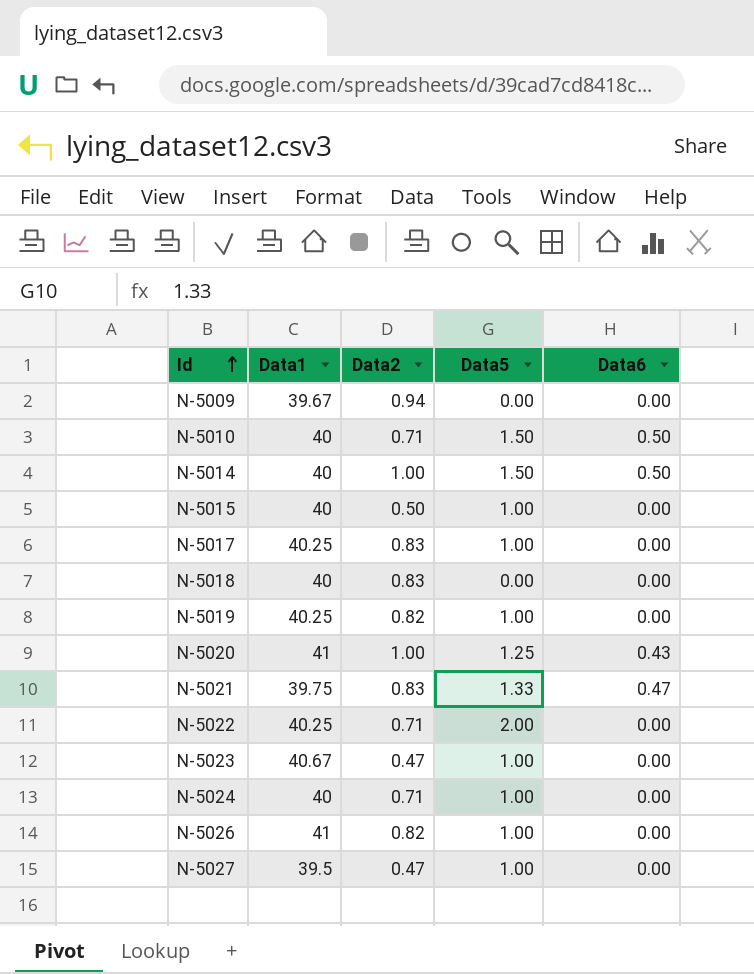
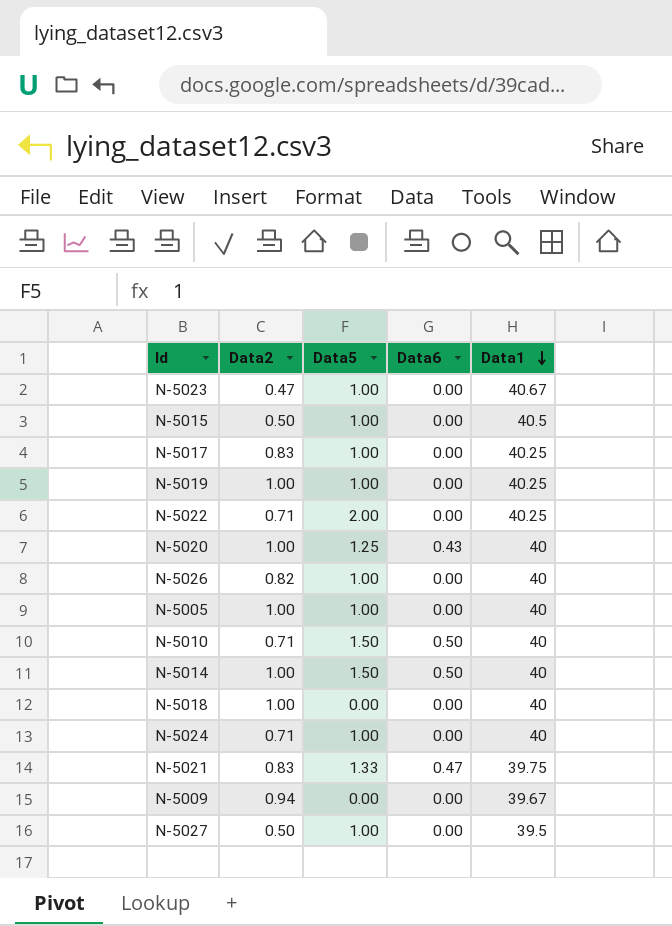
row order: Id ascending -> Data1 descending
column Data1 | position: 2 -> 5
N-5015 | Data1: 40 -> 40.5
N-5019 | Data2: 0.82 -> 1.00
N-5020 | Data1: 41 -> 40
N-5026 | Data1: 41 -> 40
row N-5005: none -> 1.00 | 1.00 | 0.00 | 40
N-5018 | Data2: 0.83 -> 1.00
N-5027 | Data2: 0.47 -> 0.50

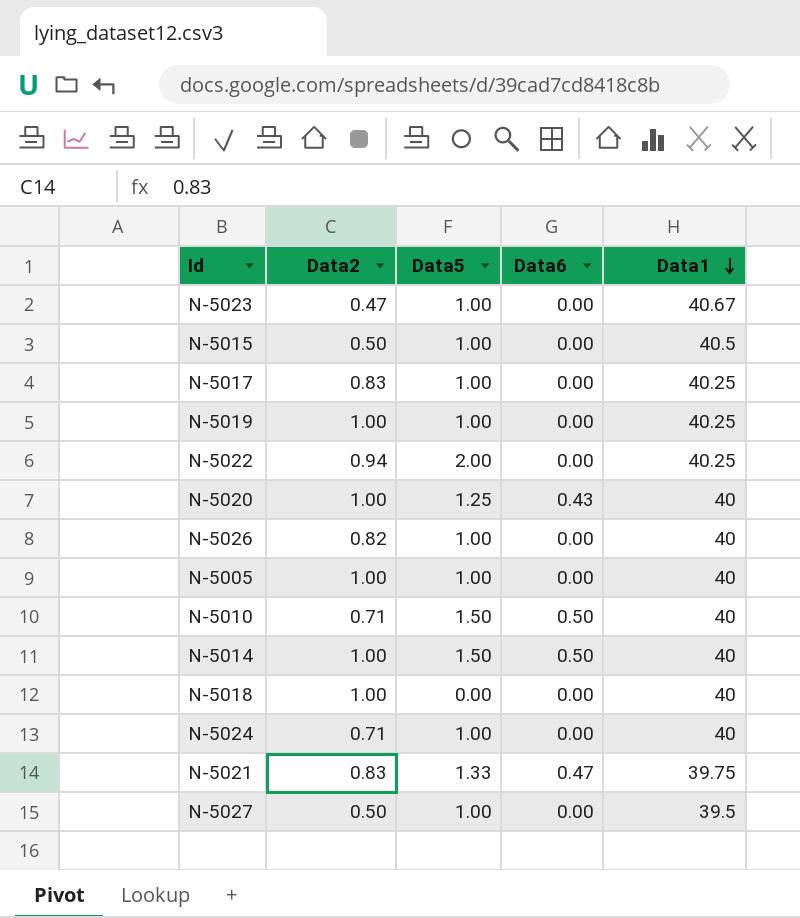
row N-5009: 0.94 | 0.00 | 0.00 | 39.67 -> none
N-5022 | Data2: 0.71 -> 0.94

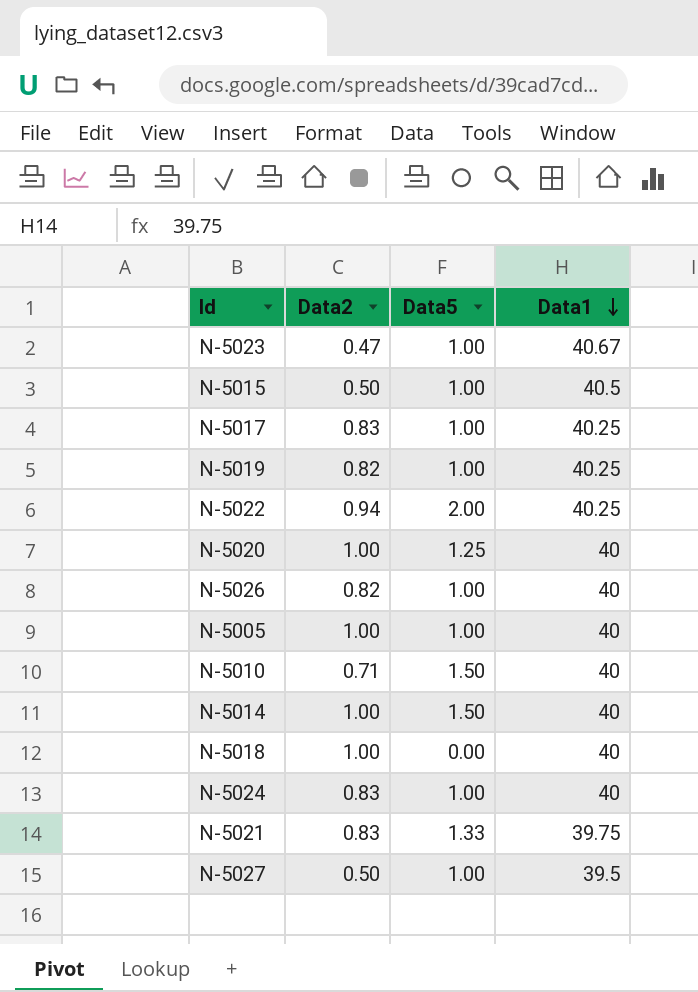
column Data6 | position: 4 -> none
N-5019 | Data2: 1.00 -> 0.82
N-5024 | Data2: 0.71 -> 0.83

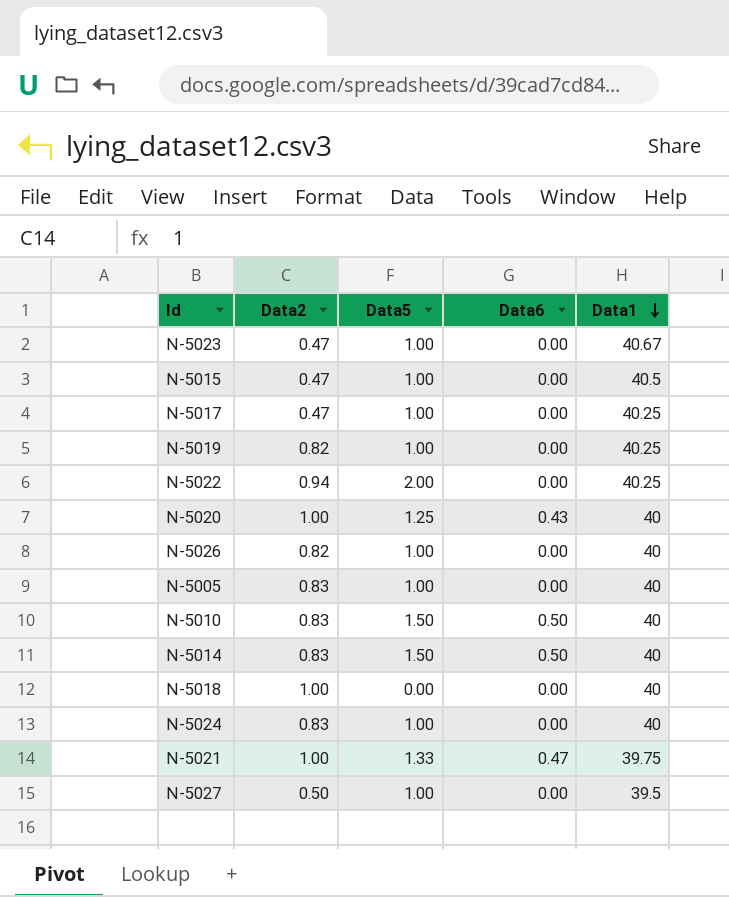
column Data6 | position: none -> 4
N-5015 | Data2: 0.50 -> 0.47
N-5017 | Data2: 0.83 -> 0.47
N-5005 | Data2: 1.00 -> 0.83
N-5010 | Data2: 0.71 -> 0.83
N-5014 | Data2: 1.00 -> 0.83
N-5021 | Data2: 0.83 -> 1.00

